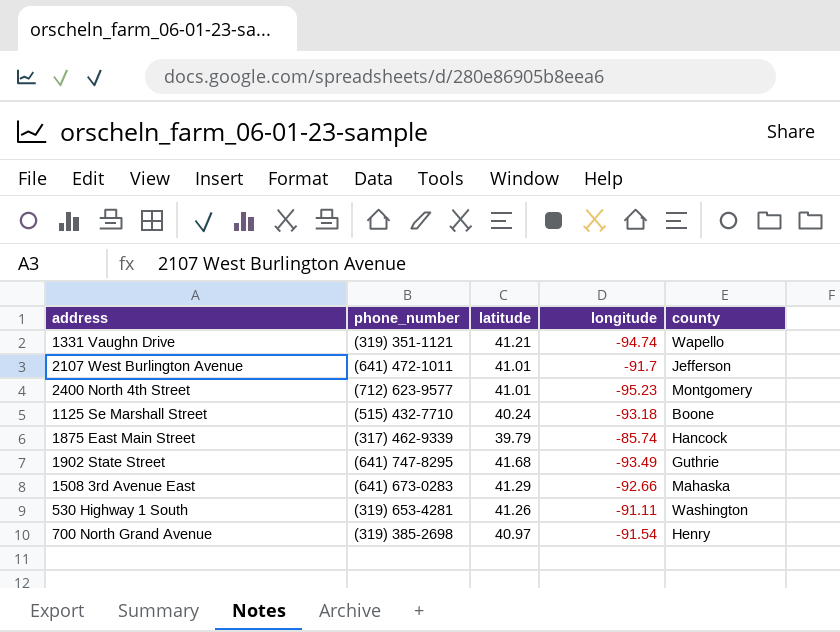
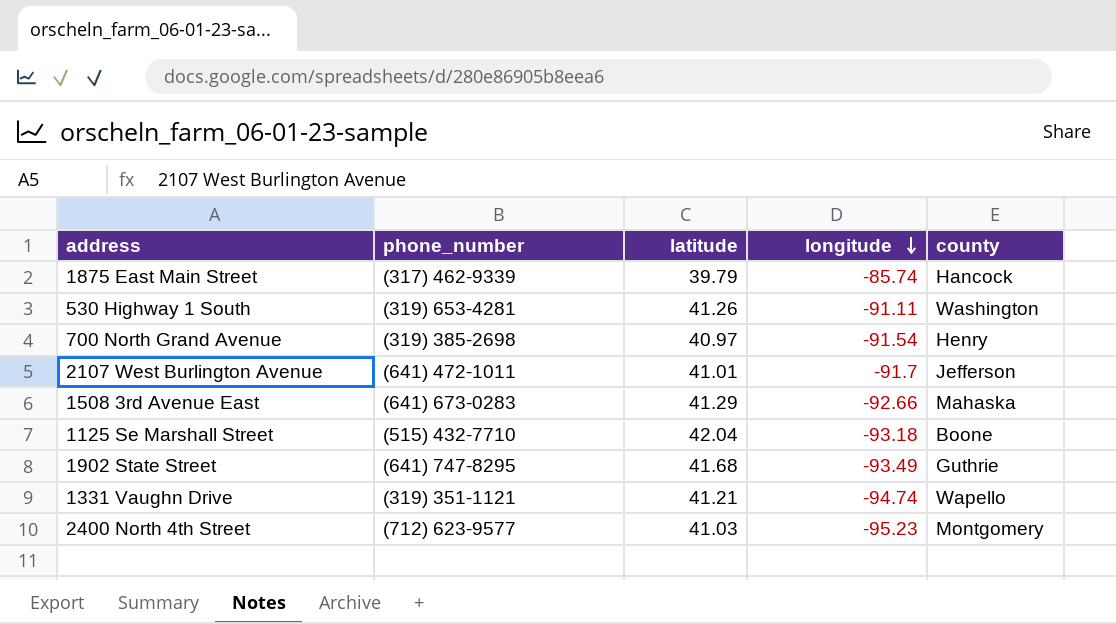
row order: none -> longitude descending
1125 Se Marshall Street | latitude: 40.24 -> 42.04
2400 North 4th Street | latitude: 41.01 -> 41.03

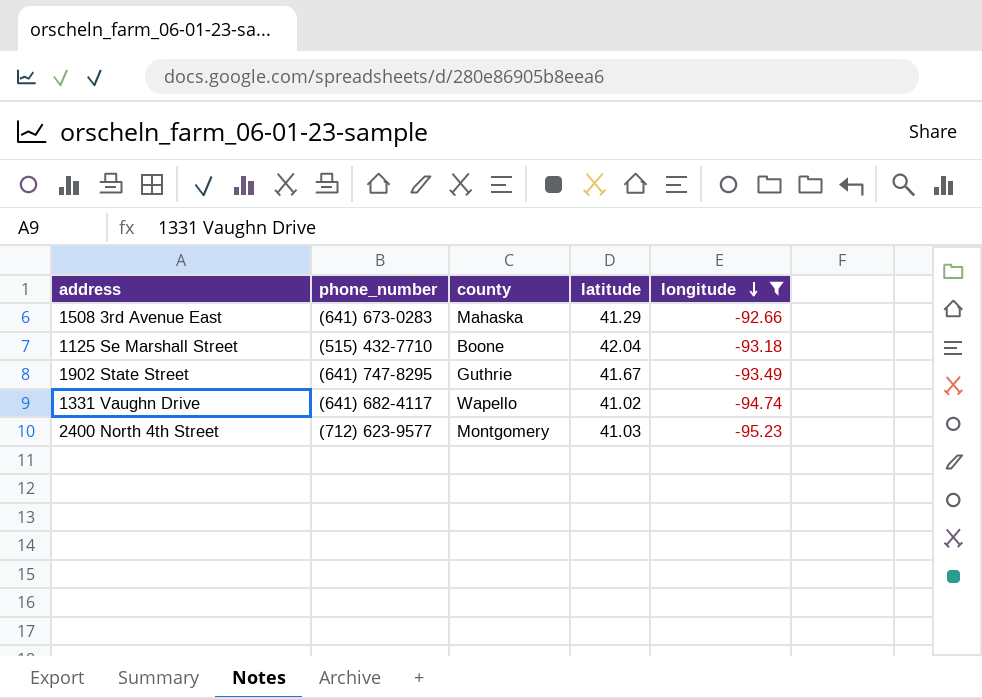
filter: none -> longitude <= -92.66
column county | position: 5 -> 3
1902 State Street | latitude: 41.68 -> 41.67
1331 Vaughn Drive | phone_number: (319) 351-1121 -> (641) 682-4117
1331 Vaughn Drive | latitude: 41.21 -> 41.02

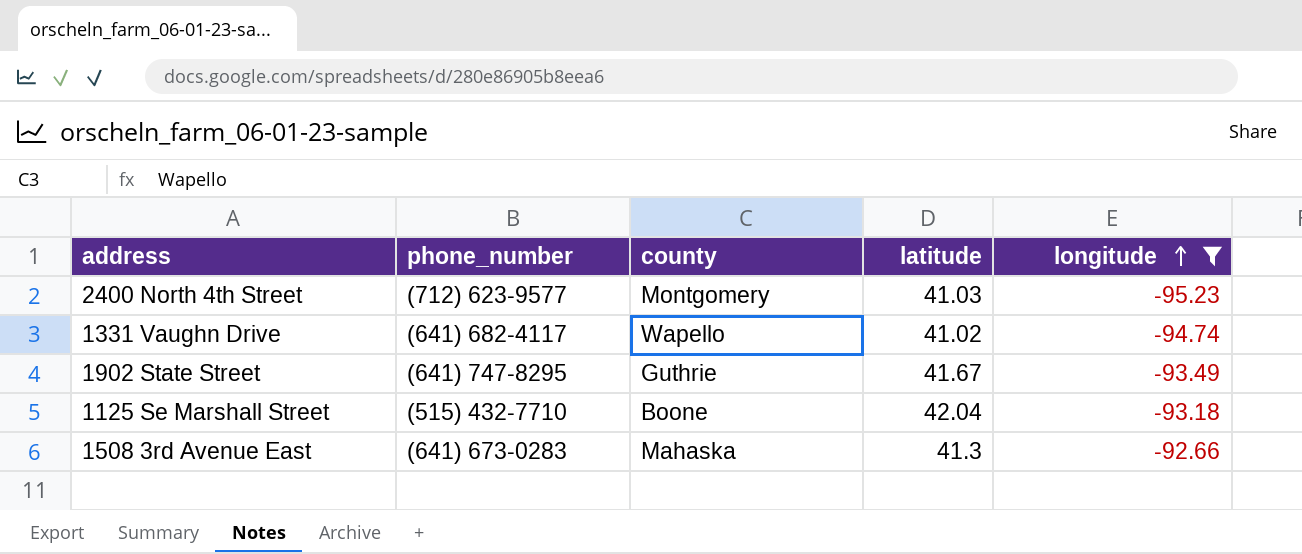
row order: longitude descending -> longitude ascending
1508 3rd Avenue East | latitude: 41.29 -> 41.3

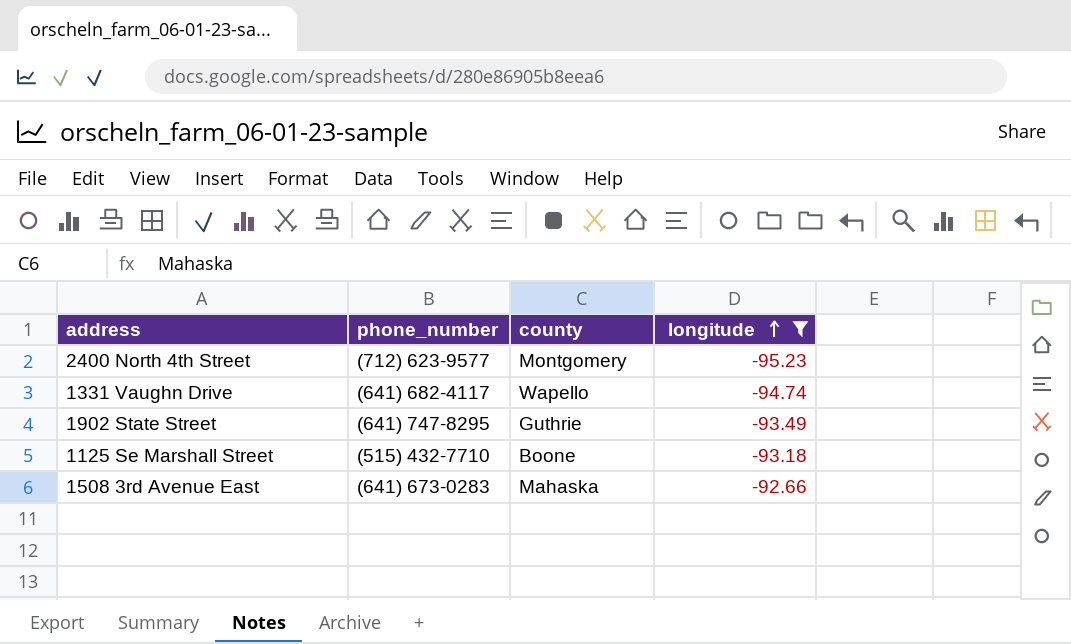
column latitude | position: 4 -> none

